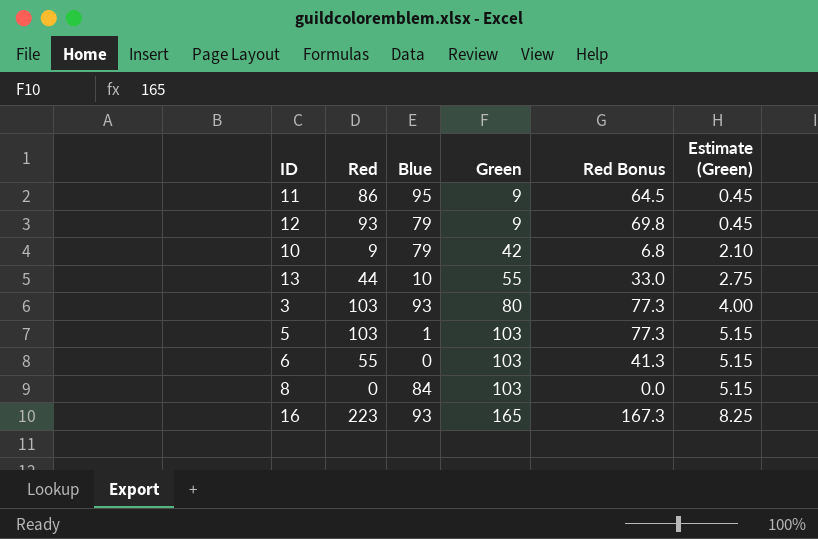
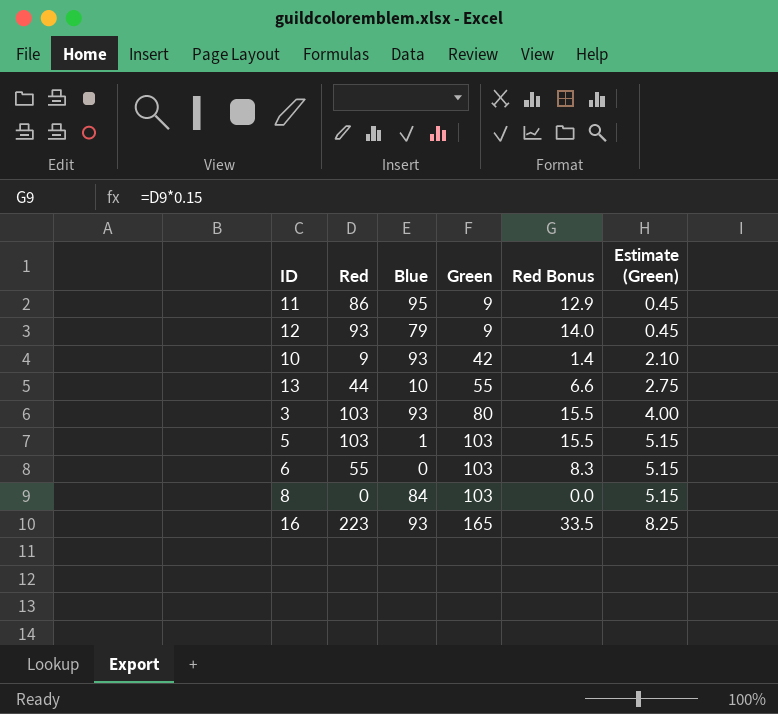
column Red Bonus | formula: [Red] * 0.75 -> [Red] * 0.15
10 | Blue: 79 -> 93

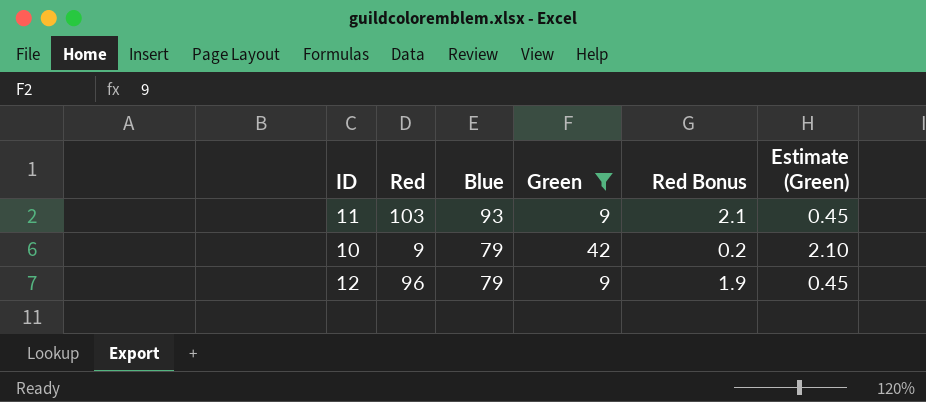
filter: none -> Green <= 42
row order: Green ascending -> Blue descending
column Red Bonus | formula: [Red] * 0.15 -> [Red] * 0.02
11 | Red: 86 -> 103
11 | Blue: 95 -> 93
10 | Blue: 93 -> 79
12 | Red: 93 -> 96

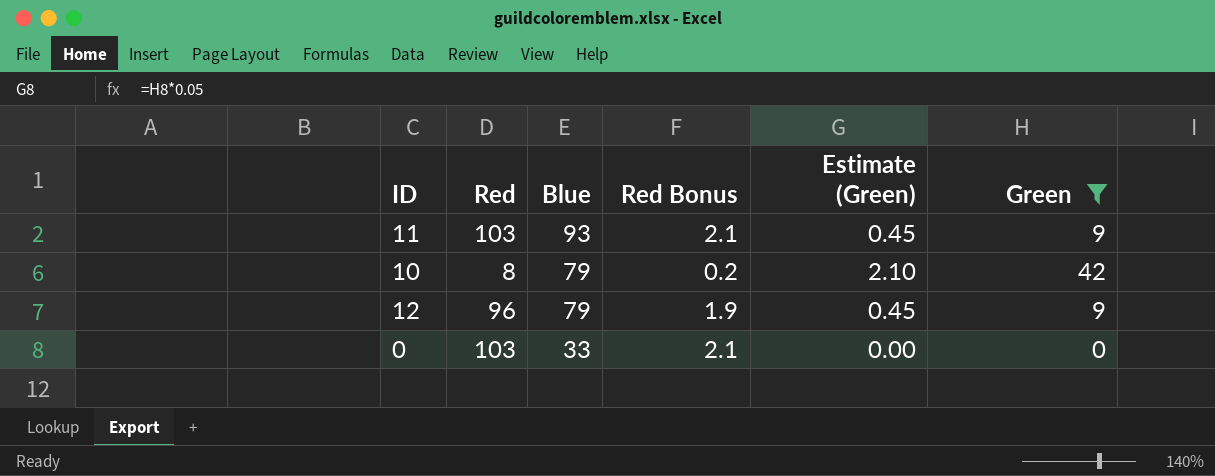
column Green | position: 4 -> 6
10 | Red: 9 -> 8
row 0: none -> 103 | 33 | 2.1 | 0.00 | 0

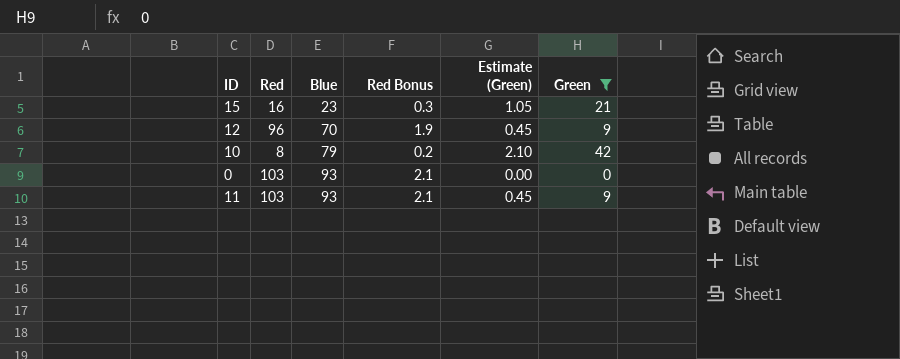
row order: Blue descending -> Blue ascending
row 15: none -> 16 | 23 | 0.3 | 1.05 | 21
12 | Blue: 79 -> 70
0 | Blue: 33 -> 93

